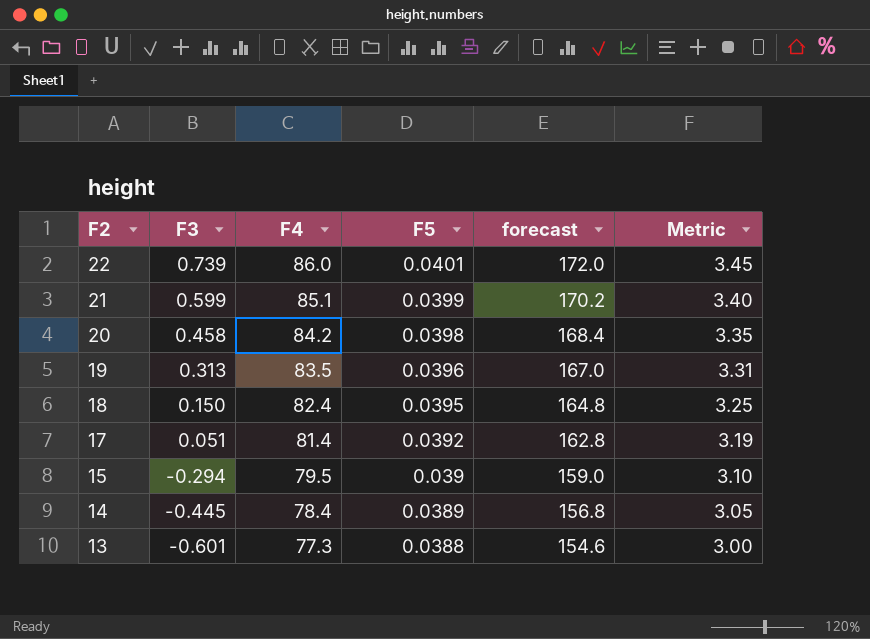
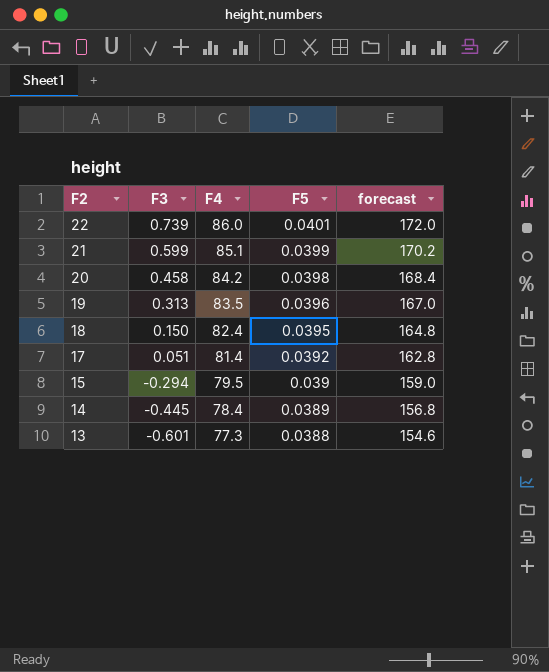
column Metric | formula: [F4] * [F5] -> none

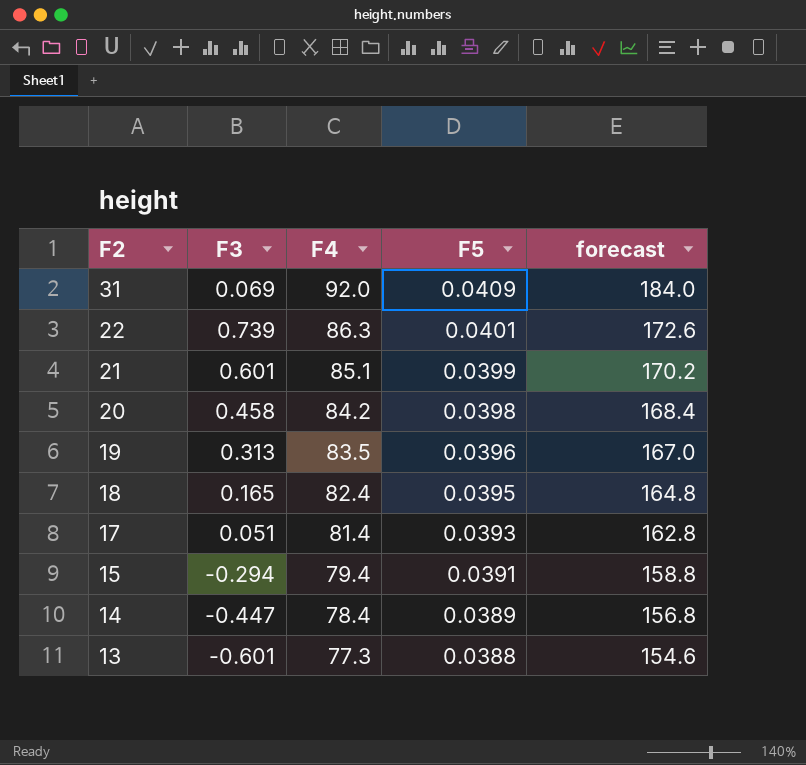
row 31: none -> 0.069 | 92.0 | 0.0409 | 184.0
22 | F4: 86.0 -> 86.3
22 | forecast: 172.0 -> 172.6
21 | F3: 0.599 -> 0.601
18 | F3: 0.150 -> 0.165
17 | F5: 0.0392 -> 0.0393
15 | F4: 79.5 -> 79.4
15 | F5: 0.039 -> 0.0391
15 | forecast: 159.0 -> 158.8
14 | F3: -0.445 -> -0.447

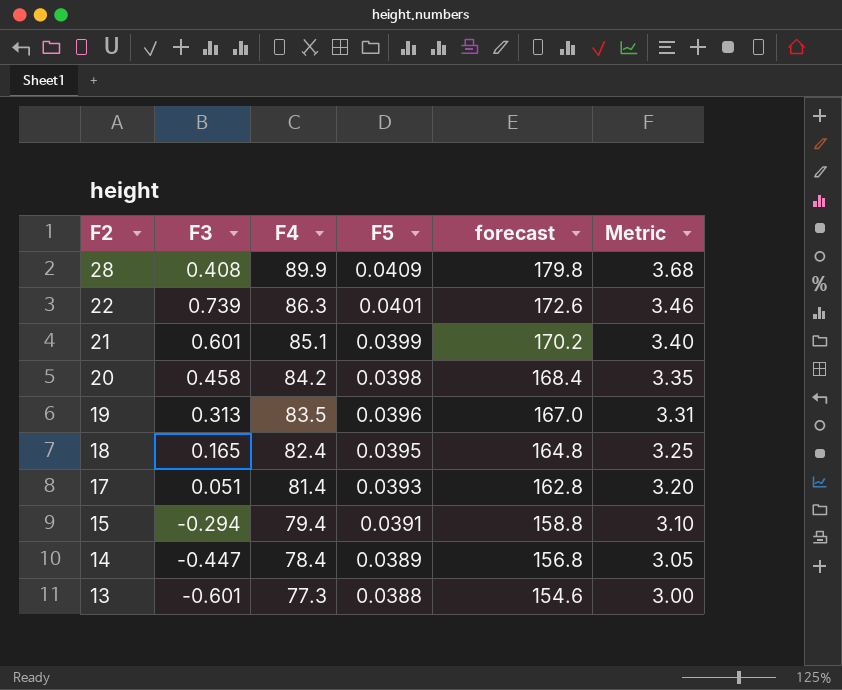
column Metric | formula: none -> [F4] * [F5]
row 31: 0.069 | 92.0 | 0.0409 | 184.0 -> none
row 28: none -> 0.408 | 89.9 | 0.0409 | 179.8 | 3.68

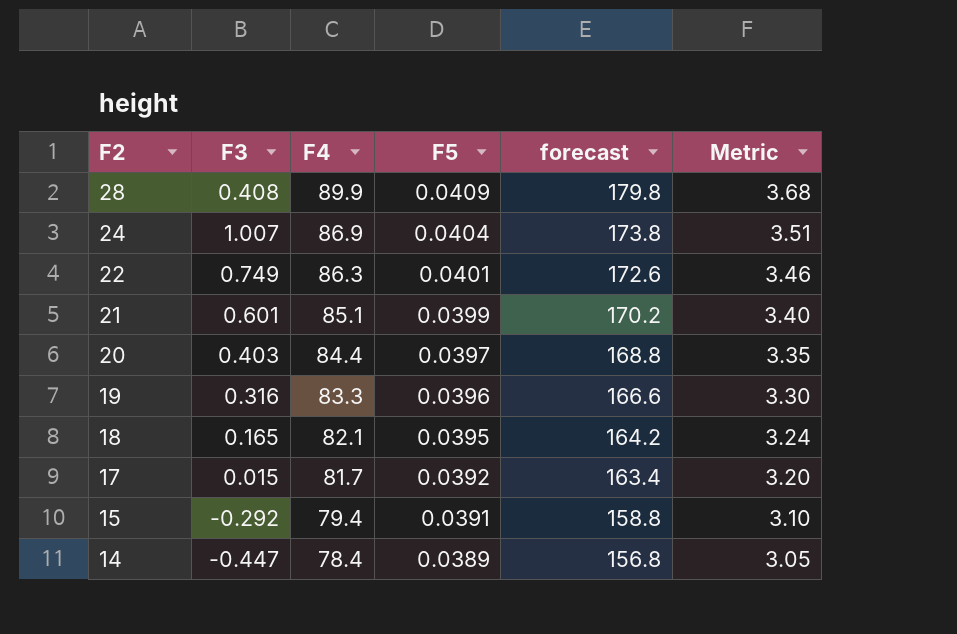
row 13: -0.601 | 77.3 | 0.0388 | 154.6 | 3.00 -> none
row 24: none -> 1.007 | 86.9 | 0.0404 | 173.8 | 3.51
22 | F3: 0.739 -> 0.749
20 | F3: 0.458 -> 0.403
20 | F4: 84.2 -> 84.4
20 | F5: 0.0398 -> 0.0397
20 | forecast: 168.4 -> 168.8
19 | F3: 0.313 -> 0.316
19 | F4: 83.5 -> 83.3
19 | forecast: 167.0 -> 166.6
19 | Metric: 3.31 -> 3.30
18 | F4: 82.4 -> 82.1
18 | forecast: 164.8 -> 164.2
18 | Metric: 3.25 -> 3.24
17 | F3: 0.051 -> 0.015
17 | F4: 81.4 -> 81.7
17 | F5: 0.0393 -> 0.0392
17 | forecast: 162.8 -> 163.4
15 | F3: -0.294 -> -0.292

